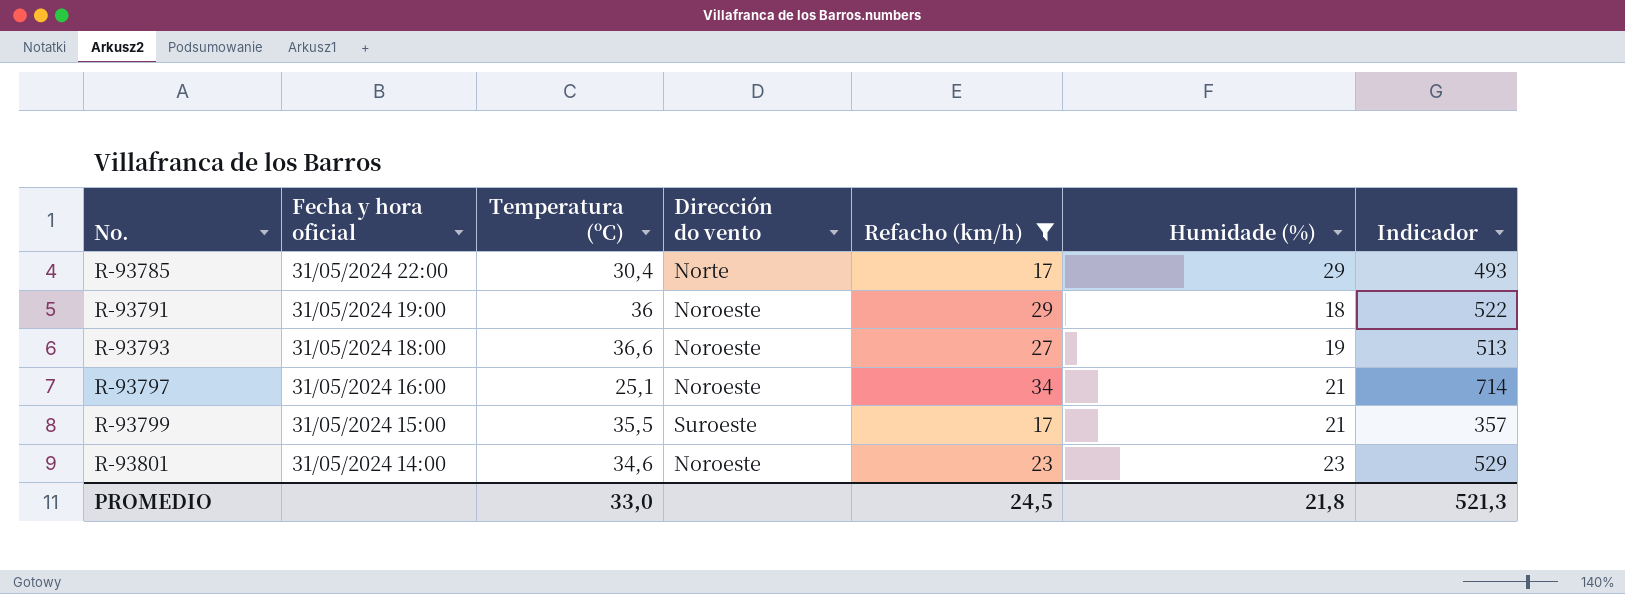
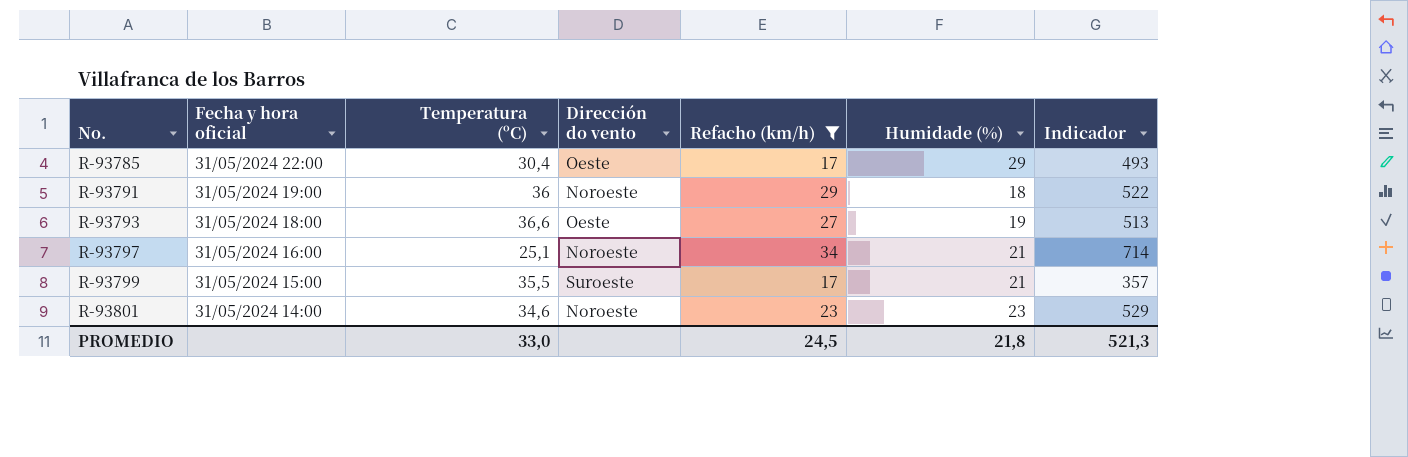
R-93785 | Dirección do vento: Norte -> Oeste
R-93793 | Dirección do vento: Noroeste -> Oeste

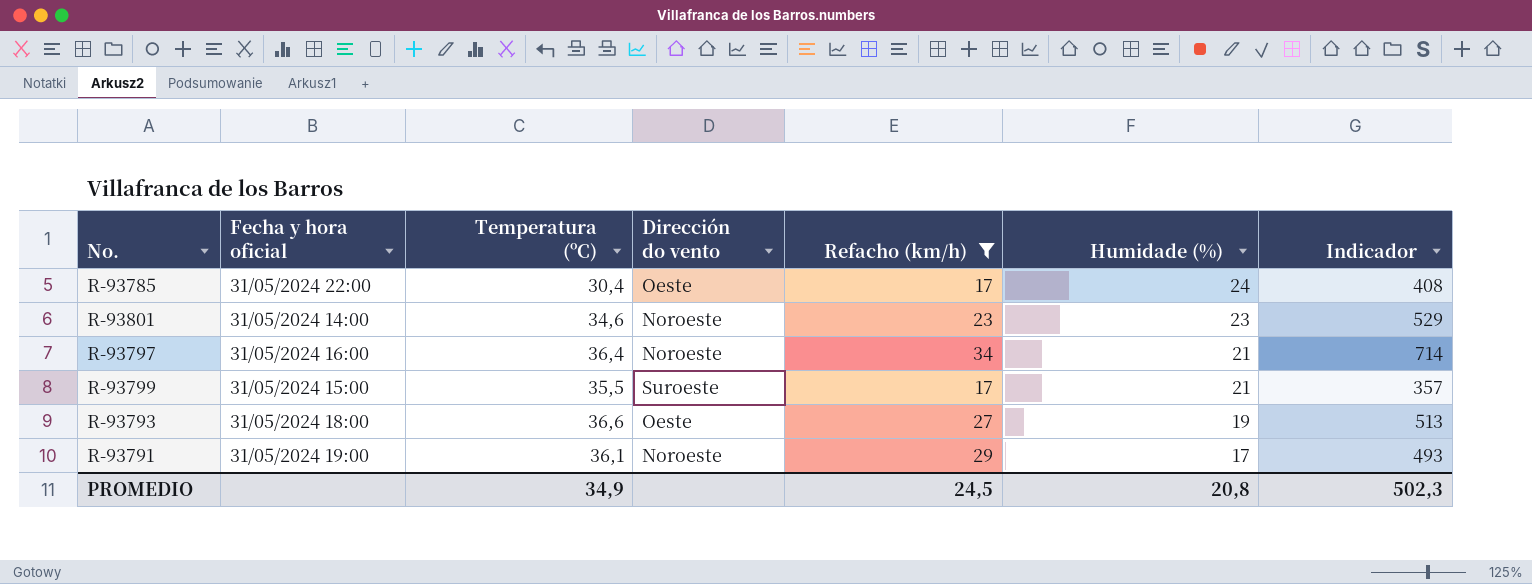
row order: No. ascending -> Humidade (%) descending
R-93785 | Humidade (%): 29 -> 24
R-93785 | Indicador: 493 -> 408
R-93797 | Temperatura (ºC): 25,1 -> 36,4
R-93791 | Temperatura (ºC): 36 -> 36,1
R-93791 | Humidade (%): 18 -> 17
R-93791 | Indicador: 522 -> 493
PROMEDIO | Temperatura (ºC): 33,0 -> 34,9
PROMEDIO | Humidade (%): 21,8 -> 20,8
PROMEDIO | Indicador: 521,3 -> 502,3

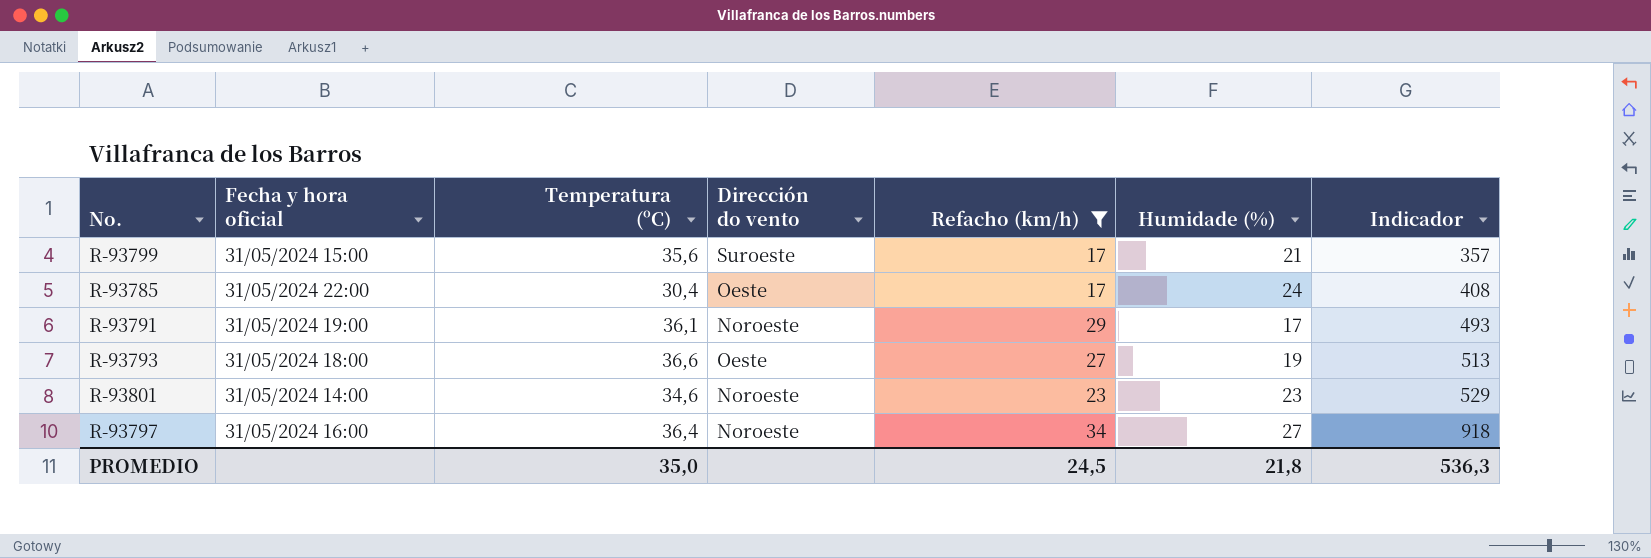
row order: Humidade (%) descending -> Indicador ascending
R-93799 | Temperatura (ºC): 35,5 -> 35,6
R-93797 | Humidade (%): 21 -> 27
R-93797 | Indicador: 714 -> 918
PROMEDIO | Temperatura (ºC): 34,9 -> 35,0
PROMEDIO | Humidade (%): 20,8 -> 21,8
PROMEDIO | Indicador: 502,3 -> 536,3

